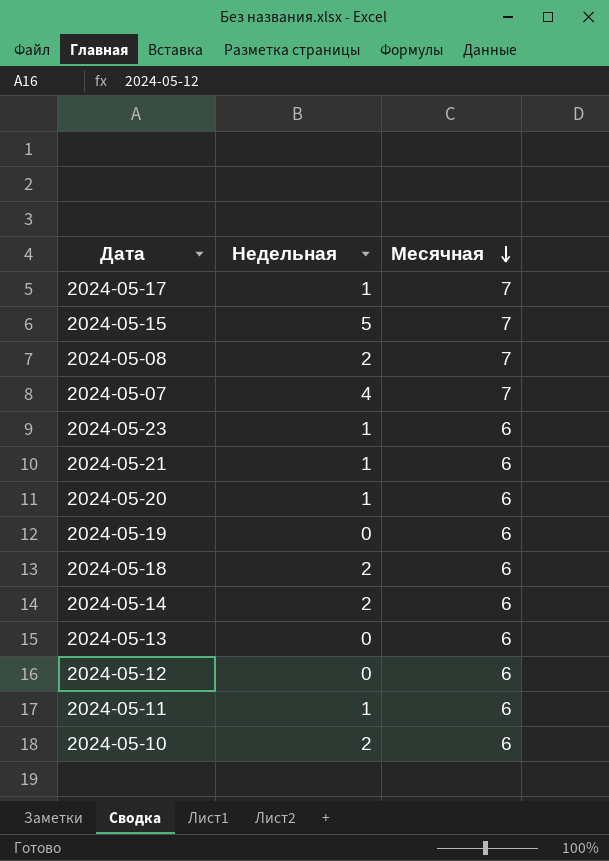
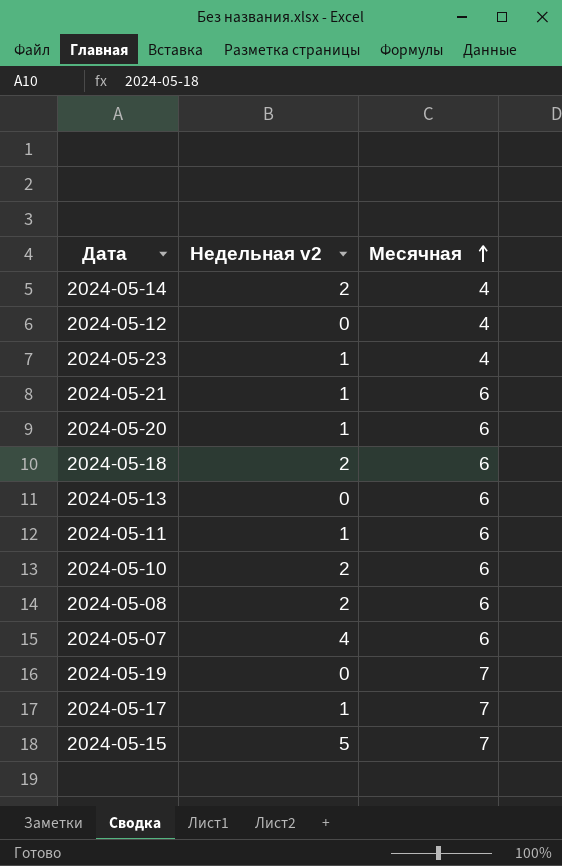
row order: Месячная descending -> Месячная ascending
column name: Недельная -> Недельная v2
2024-05-14 | Месячная: 6 -> 4
2024-05-12 | Месячная: 6 -> 4
2024-05-23 | Месячная: 6 -> 4
2024-05-08 | Месячная: 7 -> 6
2024-05-07 | Месячная: 7 -> 6
2024-05-19 | Месячная: 6 -> 7

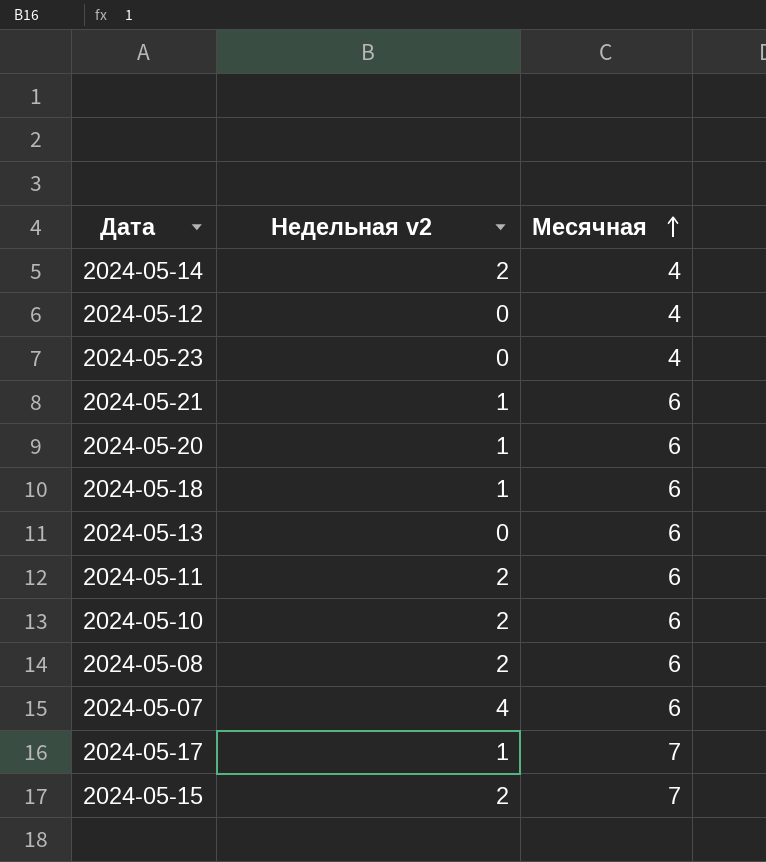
row 2024-05-19: 0 | 7 -> none
2024-05-23 | Недельная v2: 1 -> 0
2024-05-18 | Недельная v2: 2 -> 1
2024-05-11 | Недельная v2: 1 -> 2
2024-05-15 | Недельная v2: 5 -> 2

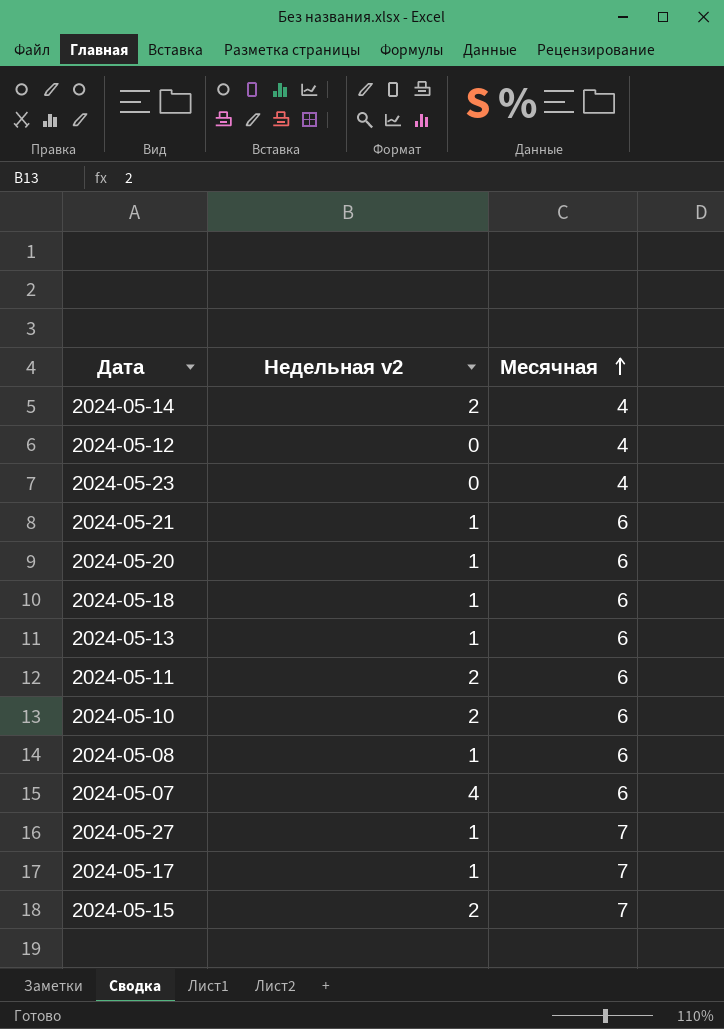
2024-05-13 | Недельная v2: 0 -> 1
2024-05-08 | Недельная v2: 2 -> 1
row 2024-05-27: none -> 1 | 7

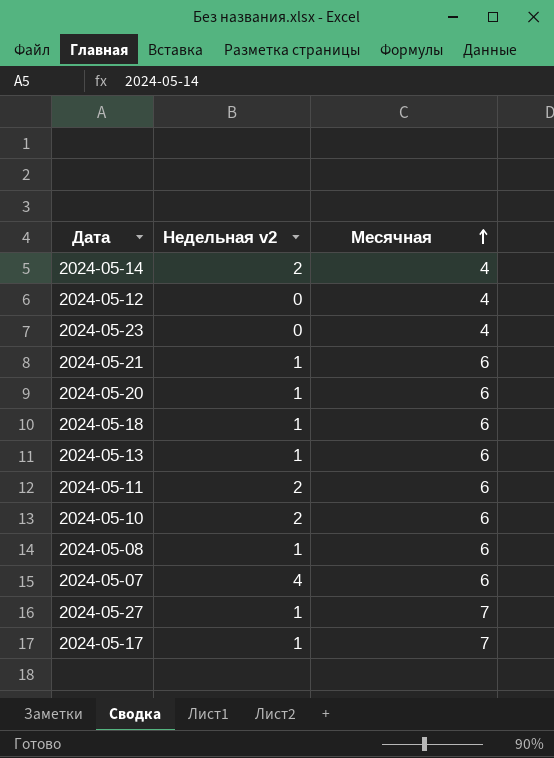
row 2024-05-15: 2 | 7 -> none

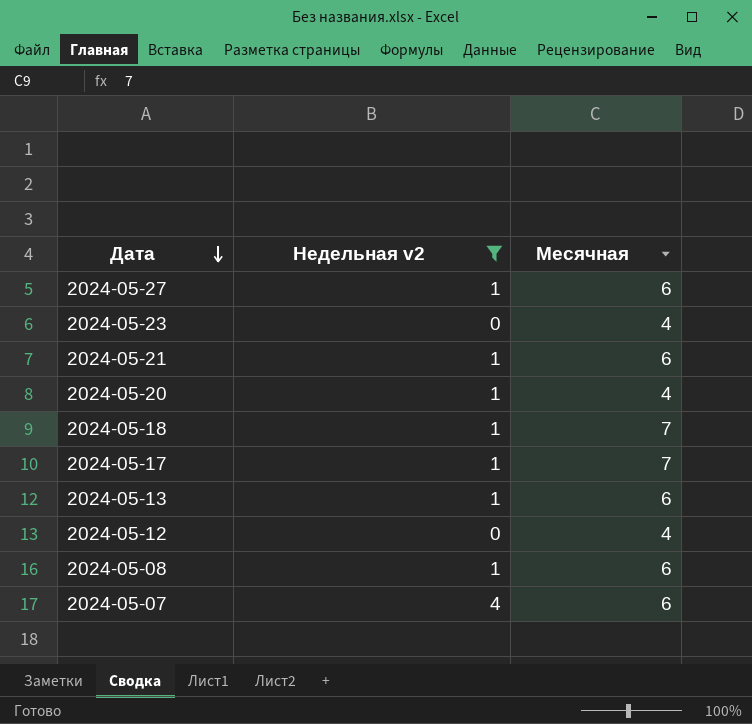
filter: none -> Недельная v2 != 2
row order: Месячная ascending -> Дата descending
2024-05-27 | Месячная: 7 -> 6
2024-05-20 | Месячная: 6 -> 4
2024-05-18 | Месячная: 6 -> 7

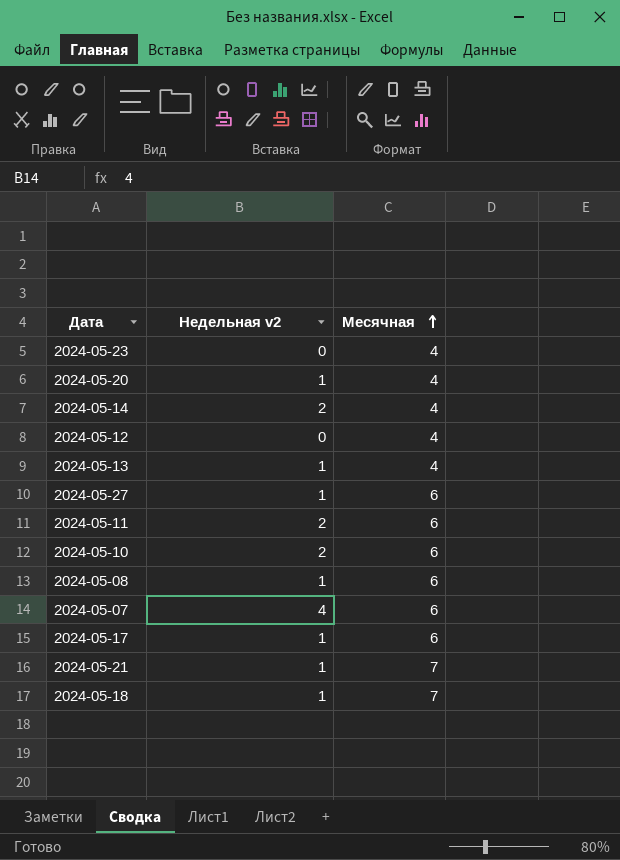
filter: Недельная v2 != 2 -> none
row order: Дата descending -> Месячная ascending
2024-05-13 | Месячная: 6 -> 4
2024-05-17 | Месячная: 7 -> 6
2024-05-21 | Месячная: 6 -> 7

